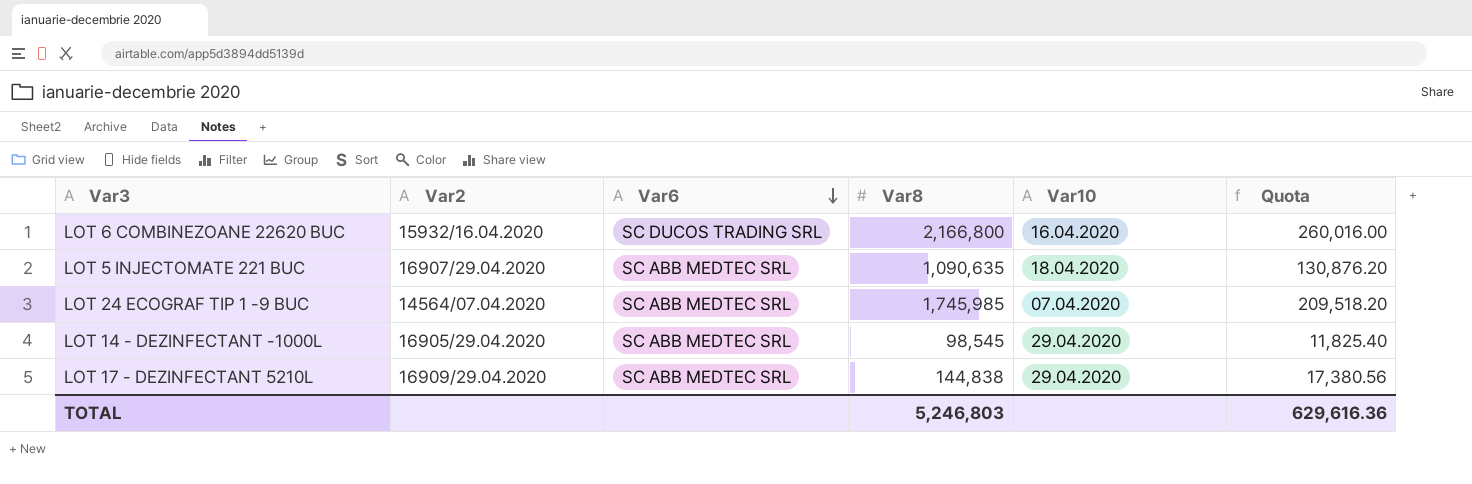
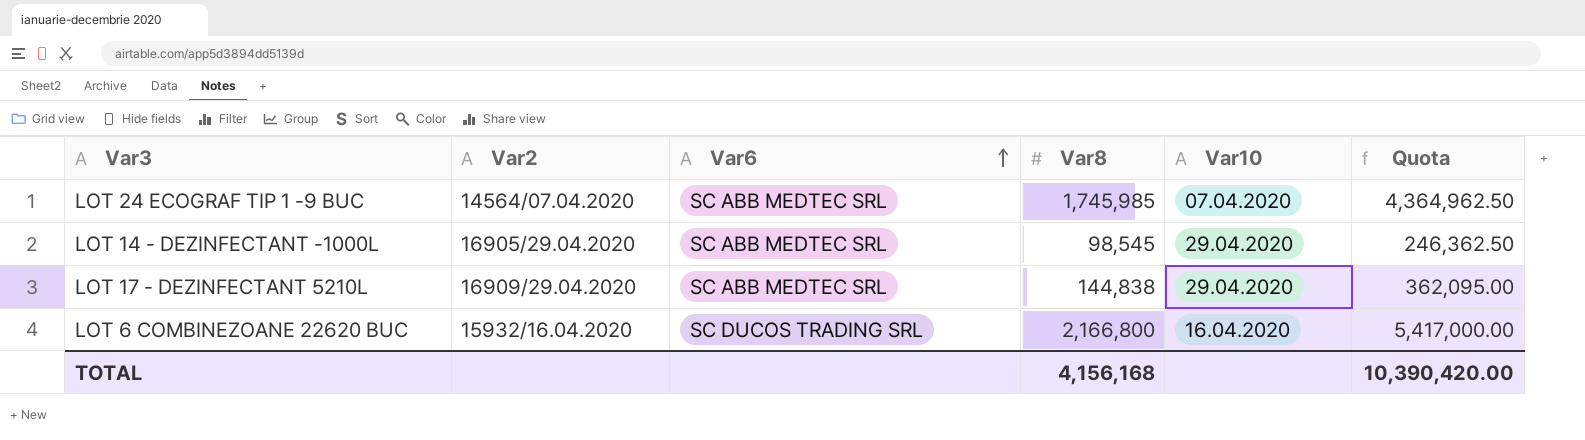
row order: Var6 descending -> Var6 ascending
column Quota | formula: [Var8] * 0.12 -> [Var8] * 2.5
row LOT 5 INJECTOMATE 221 BUC: 16907/29.04.2020 | SC ABB MEDTEC SRL | 1,090,635 | 18.04.2020 | 130,876.20 -> none
TOTAL | Var8: 5,246,803 -> 4,156,168
TOTAL | Quota: 629,616.36 -> 10,390,420.00

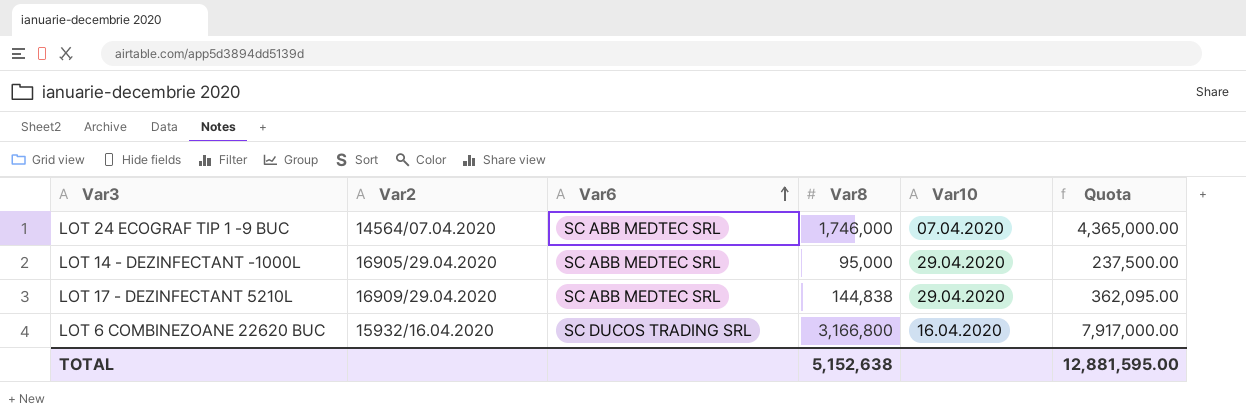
LOT 24 ECOGRAF TIP 1 -9 BUC | Var8: 1,745,985 -> 1,746,000
LOT 24 ECOGRAF TIP 1 -9 BUC | Quota: 4,364,962.50 -> 4,365,000.00
LOT 14 - DEZINFECTANT -1000L | Var8: 98,545 -> 95,000
LOT 14 - DEZINFECTANT -1000L | Quota: 246,362.50 -> 237,500.00
LOT 6 COMBINEZOANE 22620 BUC | Var8: 2,166,800 -> 3,166,800
LOT 6 COMBINEZOANE 22620 BUC | Quota: 5,417,000.00 -> 7,917,000.00
TOTAL | Var8: 4,156,168 -> 5,152,638
TOTAL | Quota: 10,390,420.00 -> 12,881,595.00

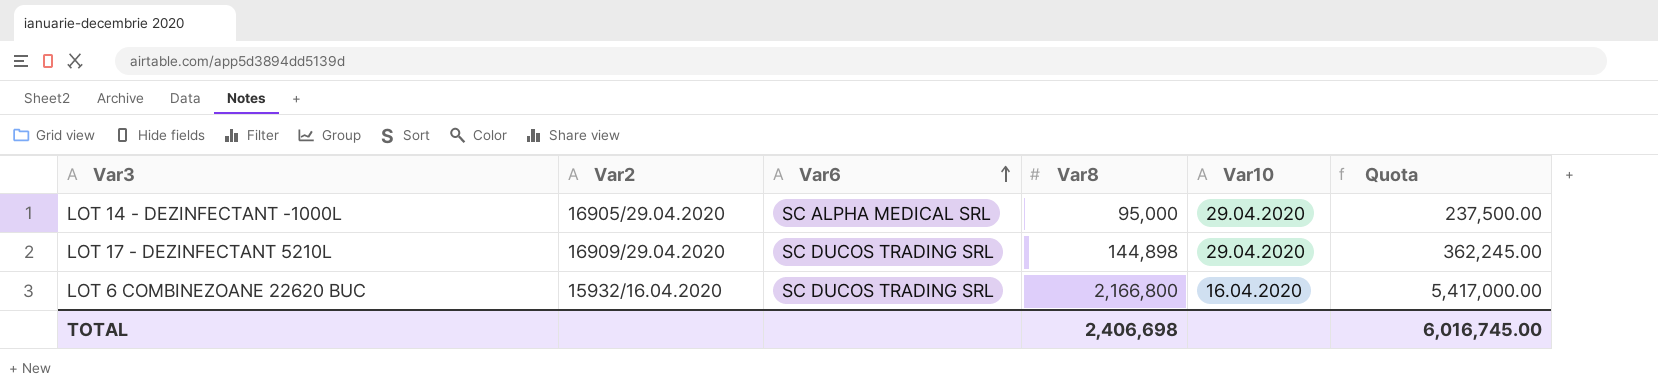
row LOT 24 ECOGRAF TIP 1 -9 BUC: 14564/07.04.2020 | SC ABB MEDTEC SRL | 1,746,000 | 07.04.2020 | 4,365,000.00 -> none
LOT 14 - DEZINFECTANT -1000L | Var6: SC ABB MEDTEC SRL -> SC ALPHA MEDICAL SRL
LOT 17 - DEZINFECTANT 5210L | Var6: SC ABB MEDTEC SRL -> SC DUCOS TRADING SRL
LOT 17 - DEZINFECTANT 5210L | Var8: 144,838 -> 144,898
LOT 17 - DEZINFECTANT 5210L | Quota: 362,095.00 -> 362,245.00
LOT 6 COMBINEZOANE 22620 BUC | Var8: 3,166,800 -> 2,166,800
LOT 6 COMBINEZOANE 22620 BUC | Quota: 7,917,000.00 -> 5,417,000.00
TOTAL | Var8: 5,152,638 -> 2,406,698
TOTAL | Quota: 12,881,595.00 -> 6,016,745.00

